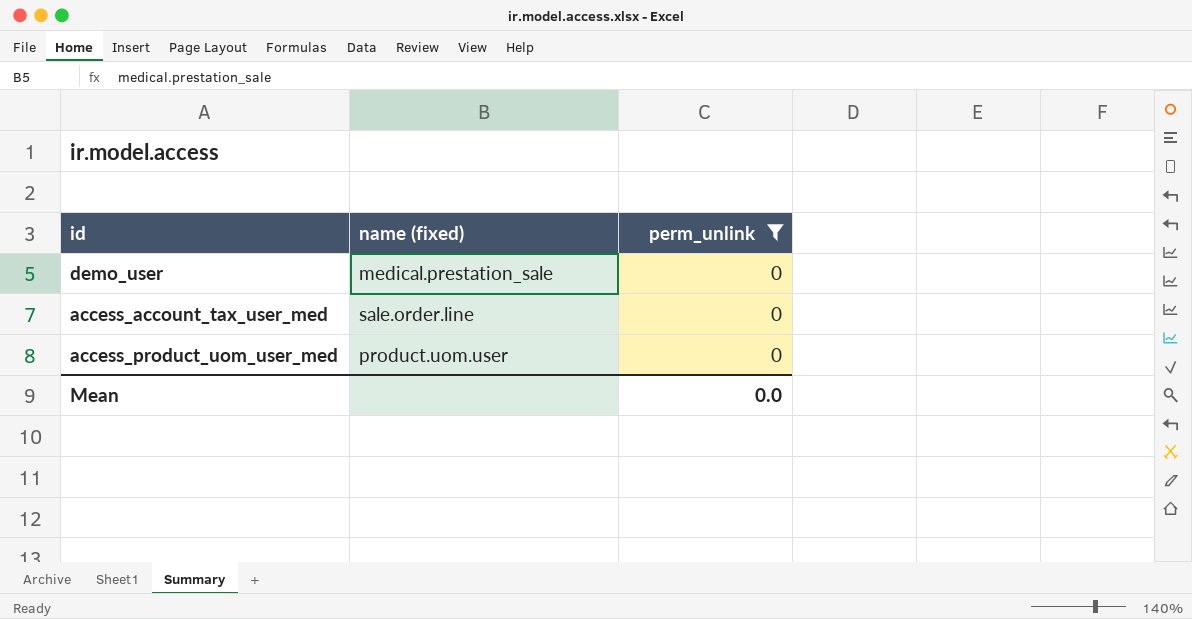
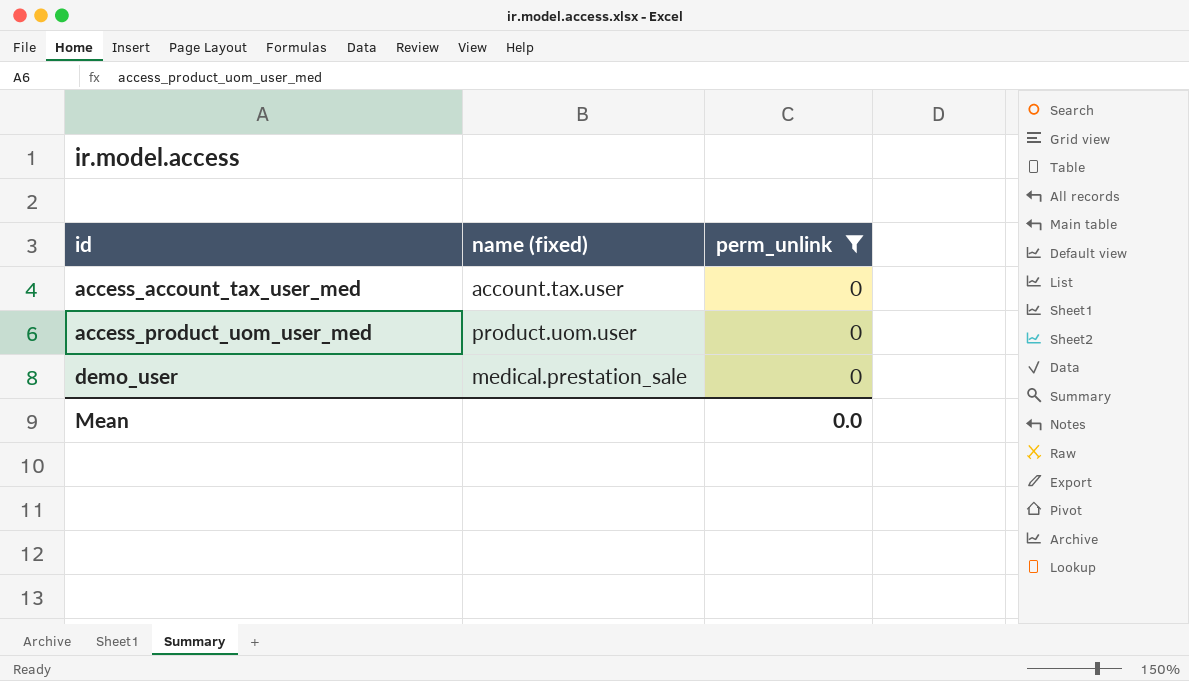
row order: none -> id ascending
access_account_tax_user_med | name (fixed): sale.order.line -> account.tax.user

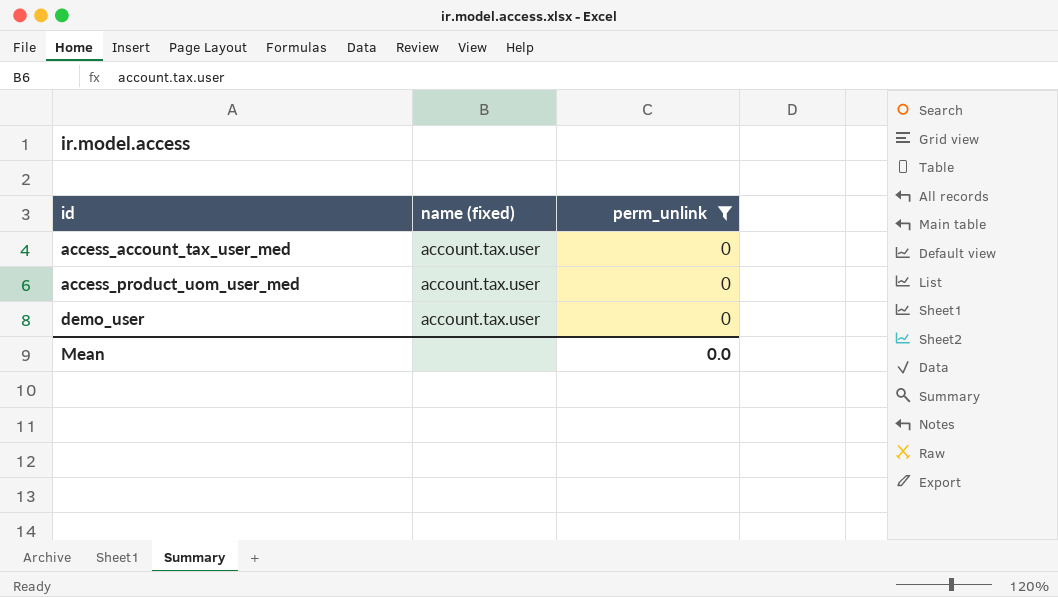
access_product_uom_user_med | name (fixed): product.uom.user -> account.tax.user
demo_user | name (fixed): medical.prestation_sale -> account.tax.user

